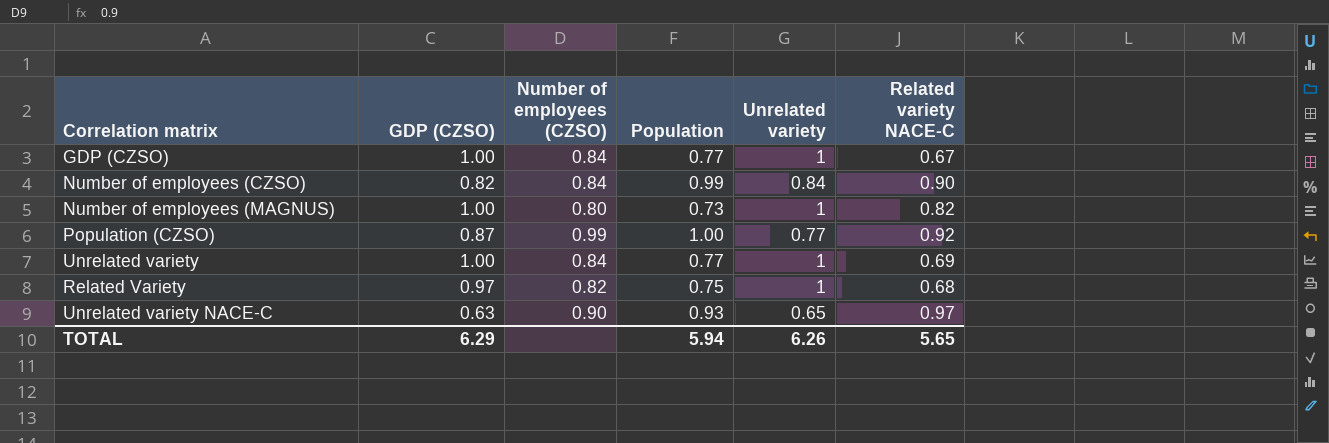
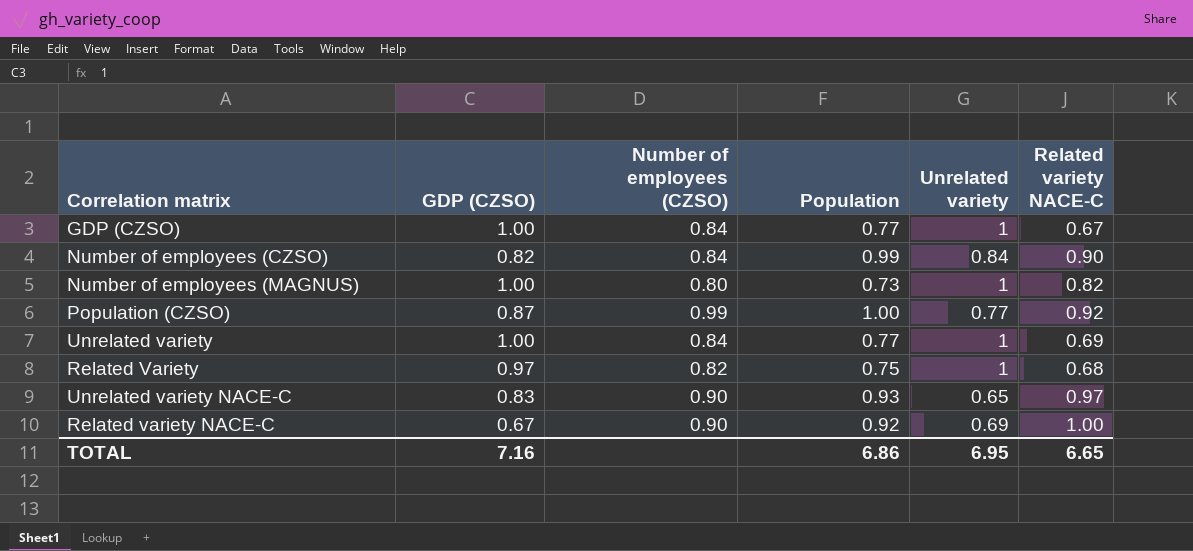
Unrelated variety NACE-C | GDP (CZSO): 0.63 -> 0.83
row Related variety NACE-C: none -> 0.67 | 0.90 | 0.92 | 0.69 | 1.00
TOTAL | GDP (CZSO): 6.29 -> 7.16
TOTAL | Population: 5.94 -> 6.86
TOTAL | Unrelated variety: 6.26 -> 6.95
TOTAL | Related variety NACE-C: 5.65 -> 6.65

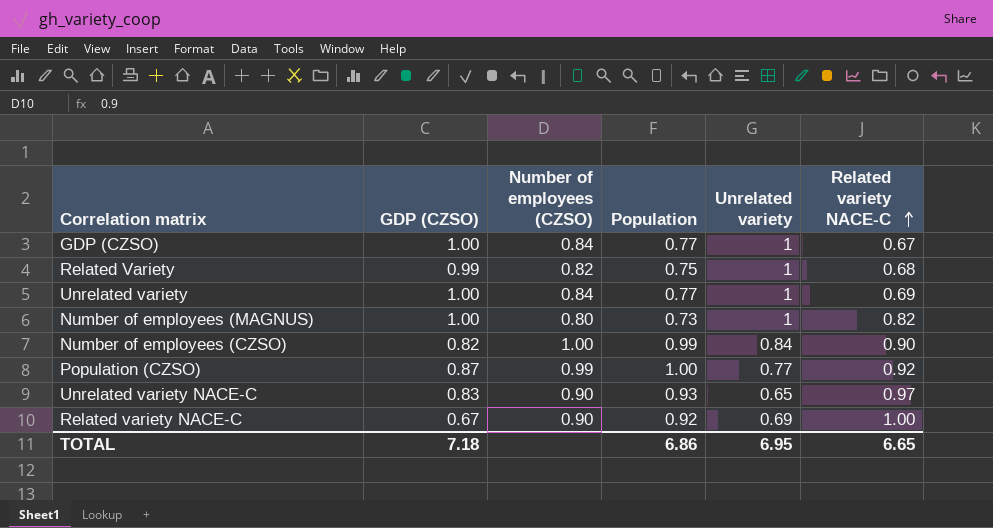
row order: none -> Related variety NACE-C ascending
Related Variety | GDP (CZSO): 0.97 -> 0.99
Number of employees (CZSO) | Number of employees (CZSO): 0.84 -> 1.00
TOTAL | GDP (CZSO): 7.16 -> 7.18

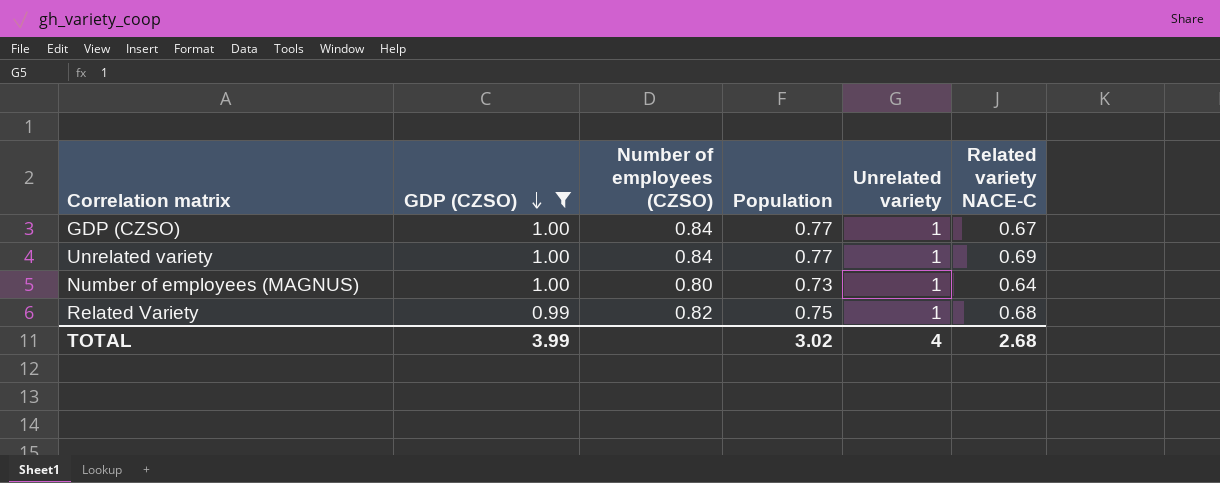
filter: none -> GDP (CZSO) >= 0.99
row order: Related variety NACE-C ascending -> GDP (CZSO) descending
Number of employees (MAGNUS) | Related variety NACE-C: 0.82 -> 0.64
TOTAL | GDP (CZSO): 7.18 -> 3.99
TOTAL | Population: 6.86 -> 3.02
TOTAL | Unrelated variety: 6.95 -> 4
TOTAL | Related variety NACE-C: 6.65 -> 2.68

